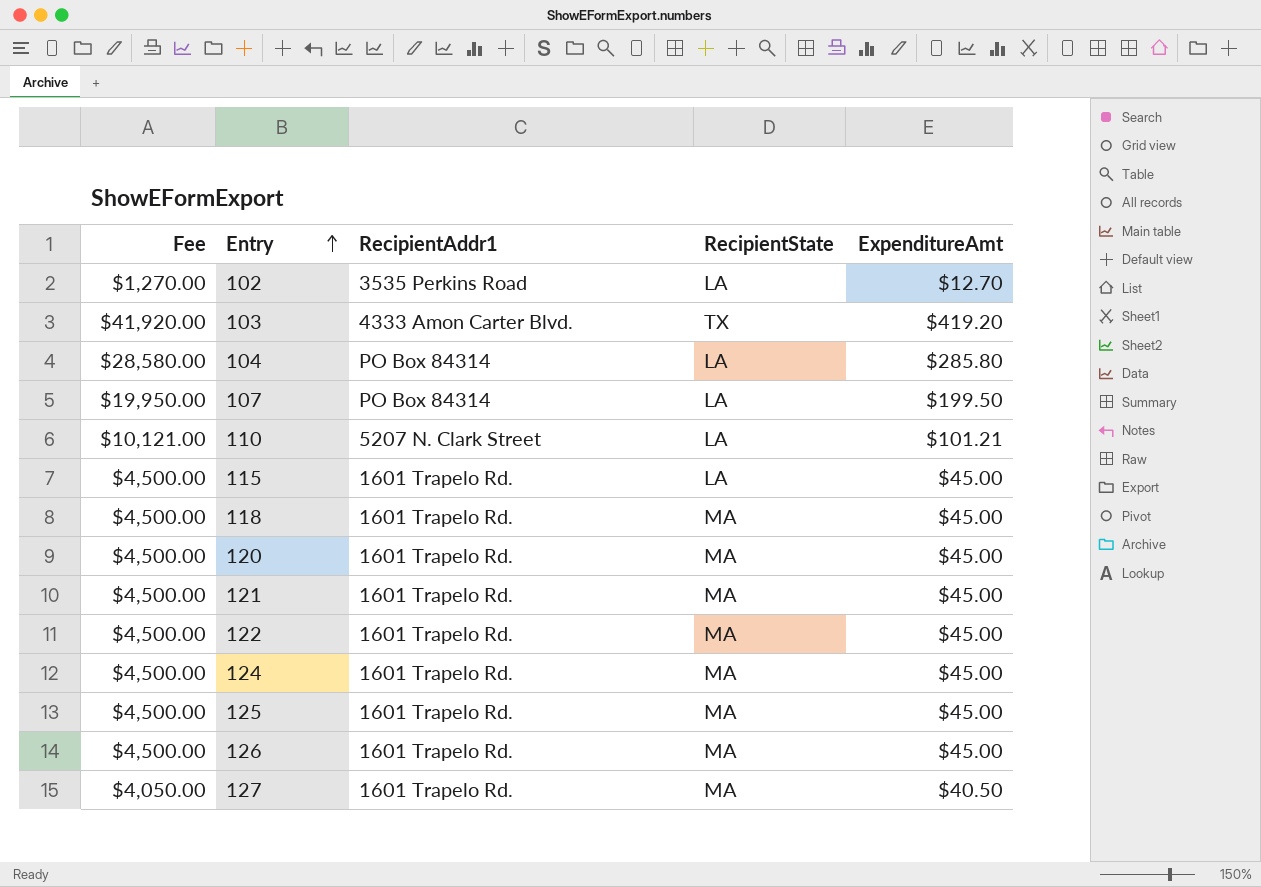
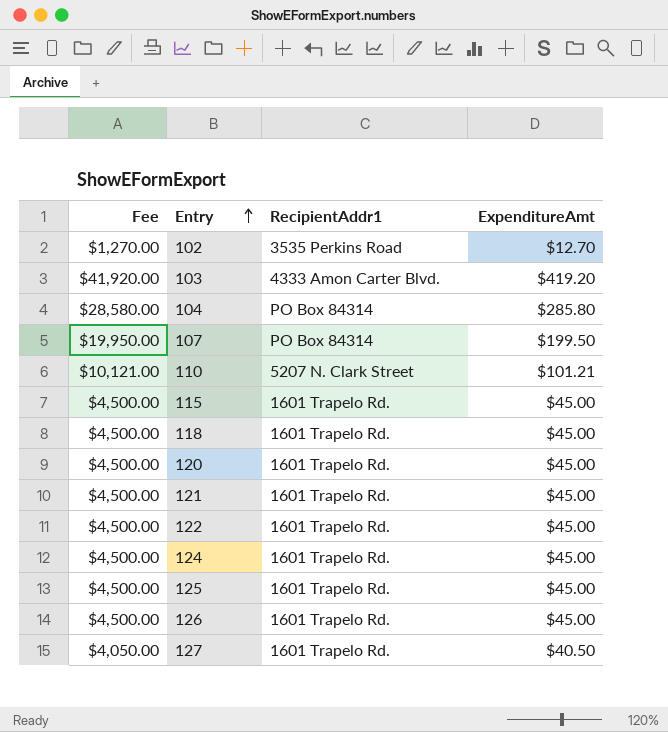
column RecipientState | position: 4 -> none

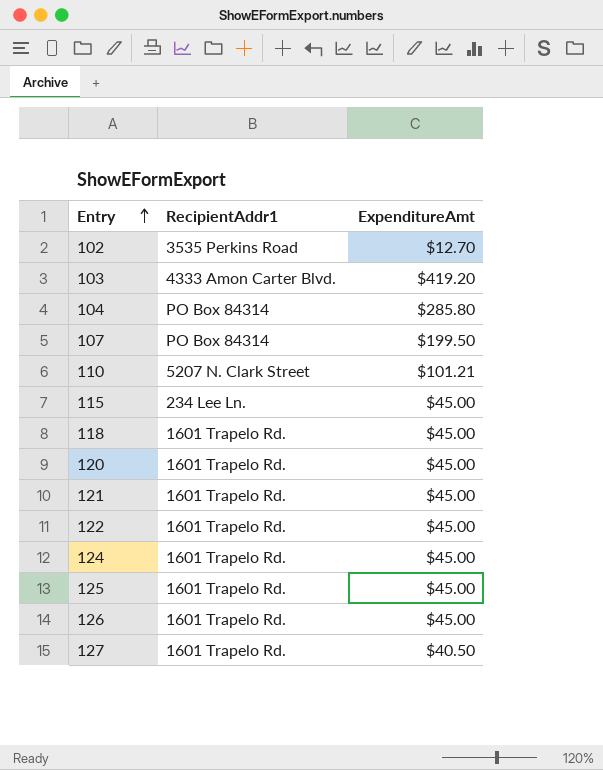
column Fee | formula: [ExpenditureAmt] * 100 -> none
115 | RecipientAddr1: 1601 Trapelo Rd. -> 234 Lee Ln.

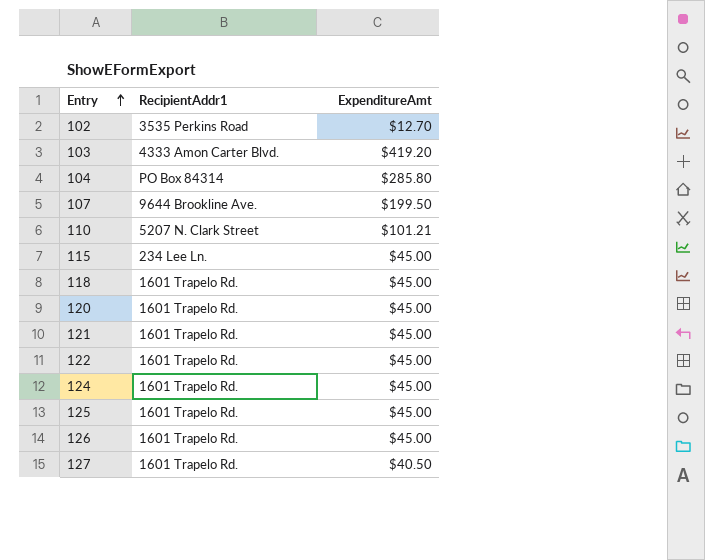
107 | RecipientAddr1: PO Box 84314 -> 9644 Brookline Ave.

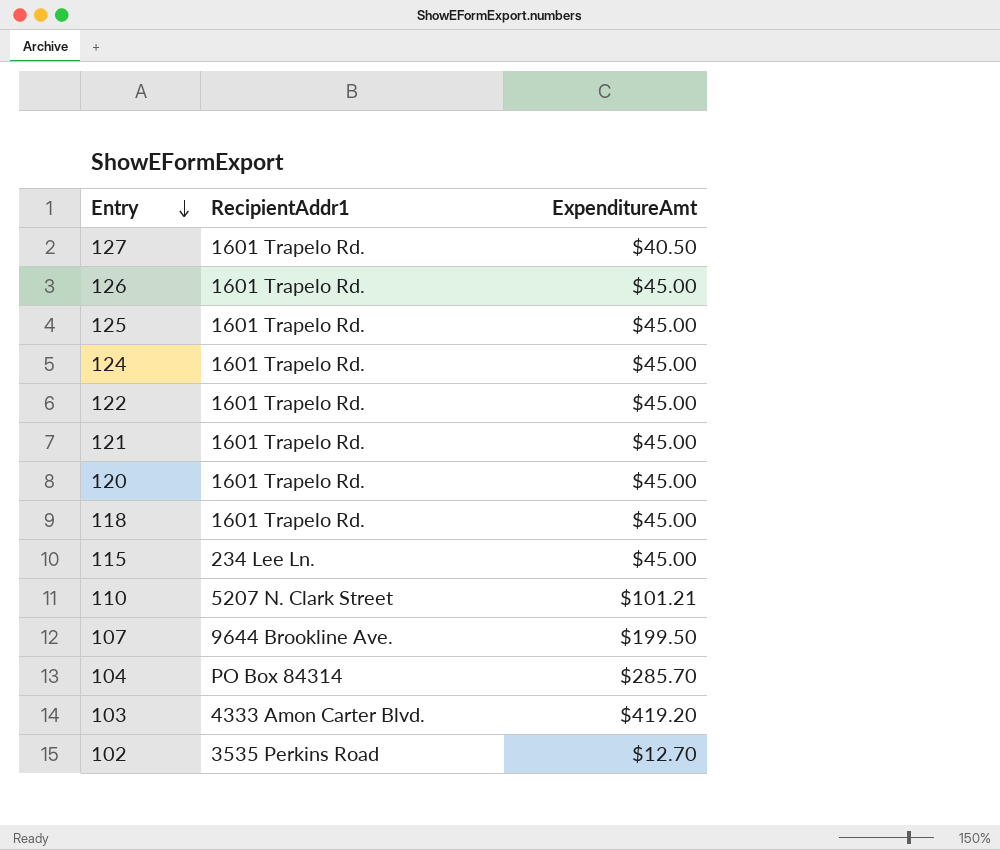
row order: Entry ascending -> Entry descending
104 | ExpenditureAmt: $285.80 -> $285.70

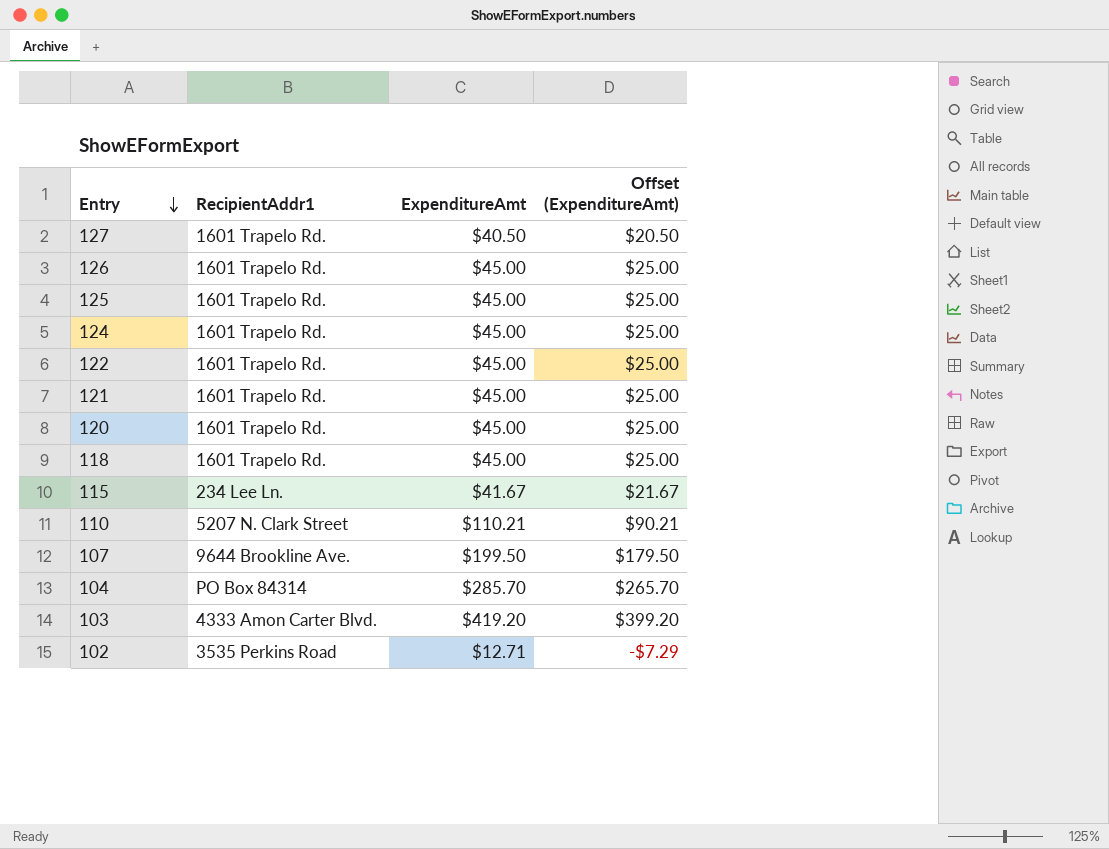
column Offset (ExpenditureAmt) | formula: none -> [ExpenditureAmt] - 20
115 | ExpenditureAmt: $45.00 -> $41.67
110 | ExpenditureAmt: $101.21 -> $110.21
102 | ExpenditureAmt: $12.70 -> $12.71

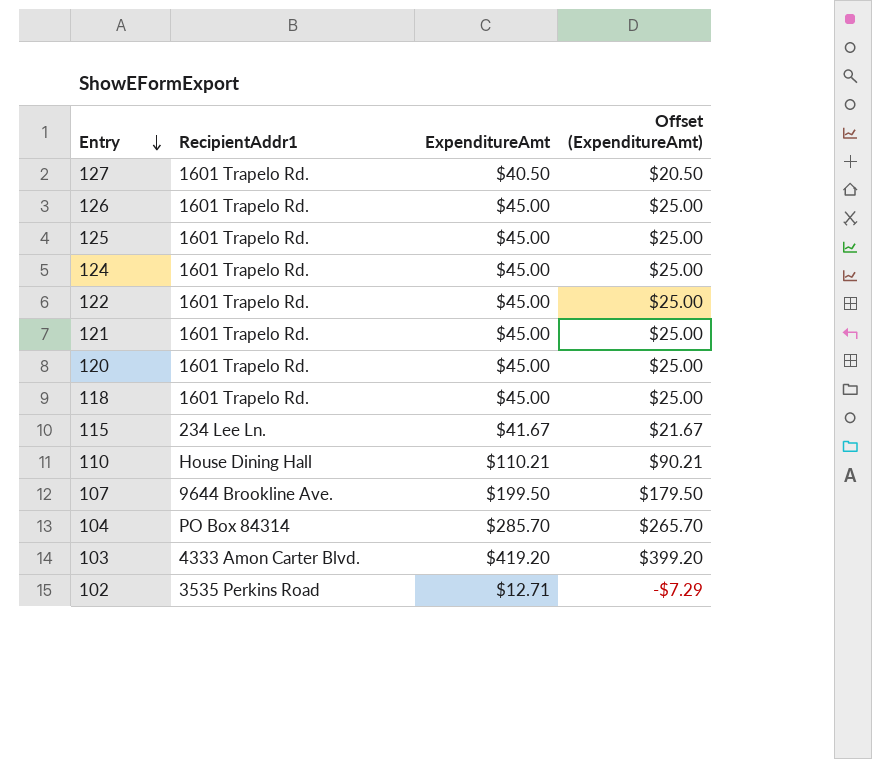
110 | RecipientAddr1: 5207 N. Clark Street -> House Dining Hall

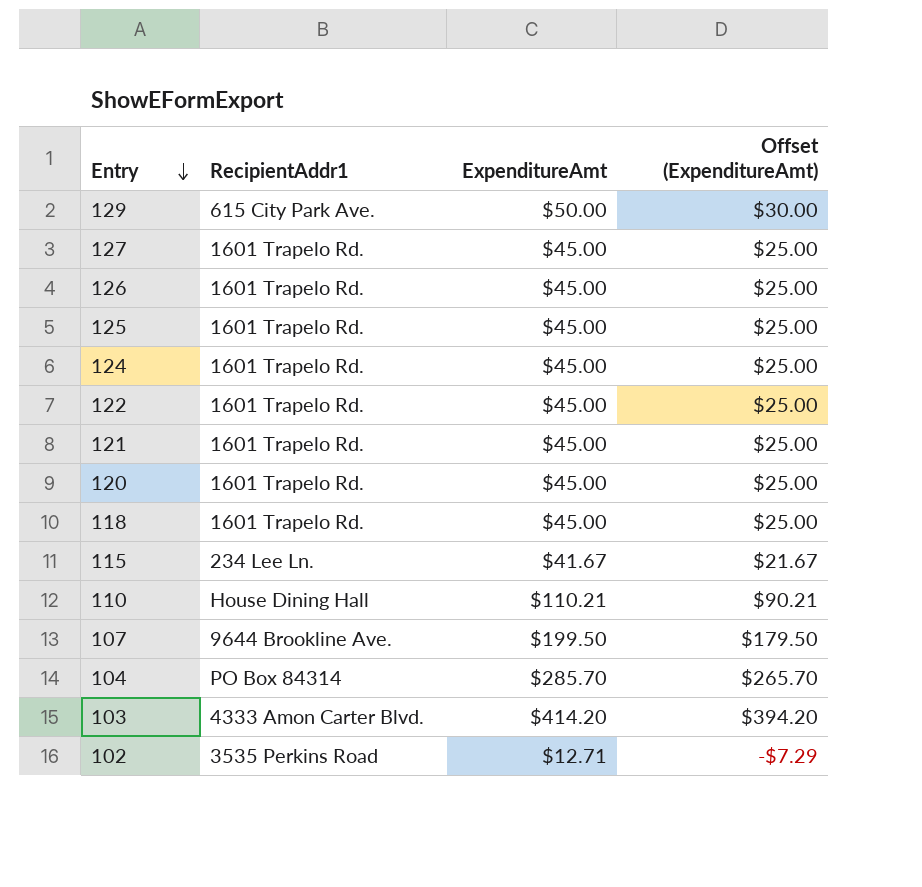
row 129: none -> 615 City Park Ave. | $50.00 | $30.00
127 | ExpenditureAmt: $40.50 -> $45.00
127 | Offset (ExpenditureAmt): $20.50 -> $25.00
103 | ExpenditureAmt: $419.20 -> $414.20
103 | Offset (ExpenditureAmt): $399.20 -> $394.20

